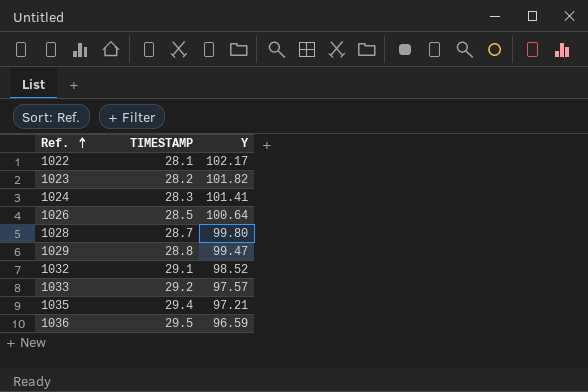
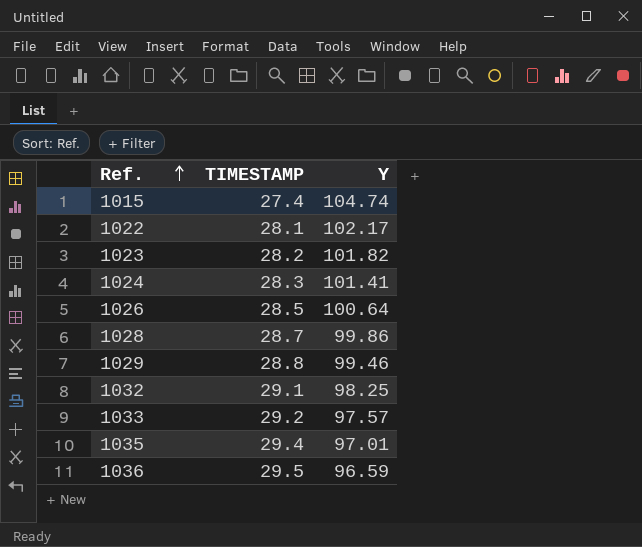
row 1015: none -> 27.4 | 104.74
1028 | Y: 99.80 -> 99.86
1029 | Y: 99.47 -> 99.46
1032 | Y: 98.52 -> 98.25
1035 | Y: 97.21 -> 97.01

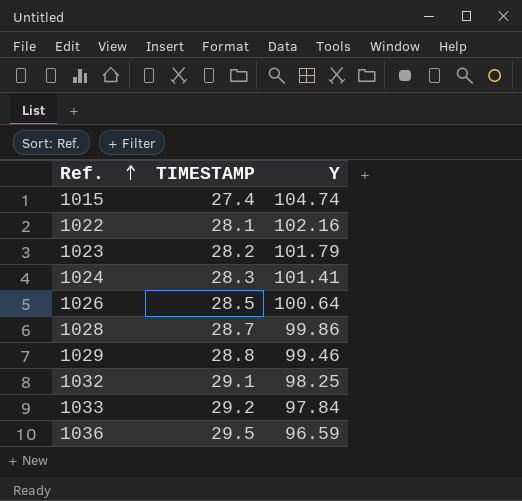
row 1035: 29.4 | 97.01 -> none
1022 | Y: 102.17 -> 102.16
1023 | Y: 101.82 -> 101.79
1033 | Y: 97.57 -> 97.84

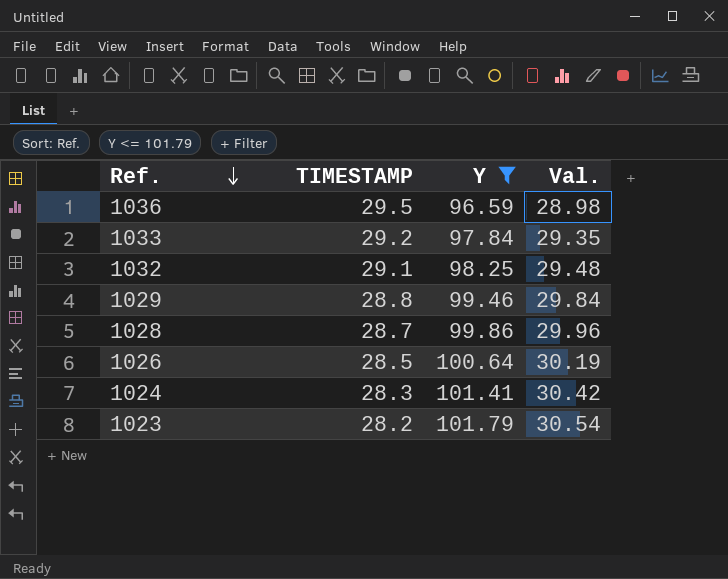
filter: none -> Y <= 101.79
row order: Ref. ascending -> Ref. descending
column Val. | formula: none -> [Y] * 0.3

